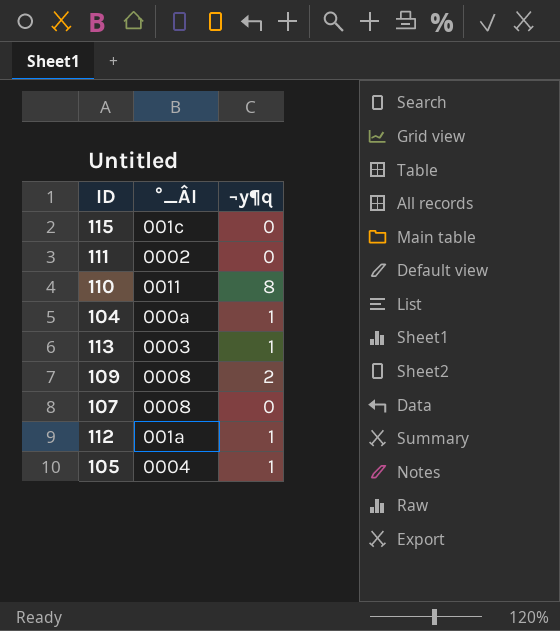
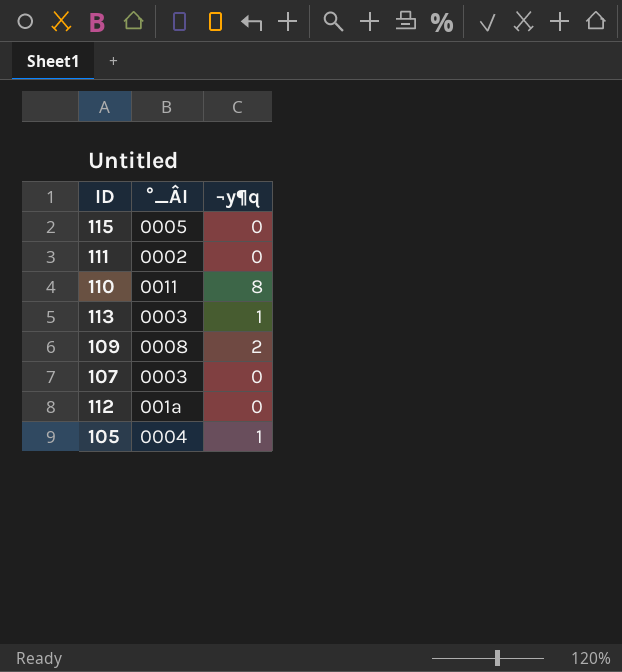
row 104: 000a | 1 -> none
115 | °_ÂI: 001c -> 0005
107 | °_ÂI: 0008 -> 0003
112 | ¬y¶q: 1 -> 0

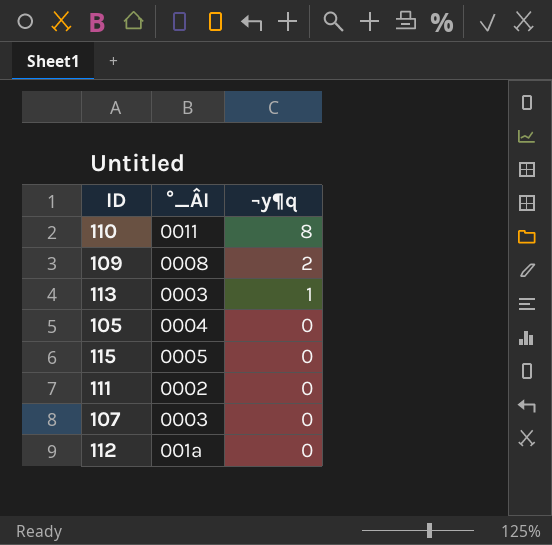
row order: none -> ¬y¶q descending
105 | ¬y¶q: 1 -> 0

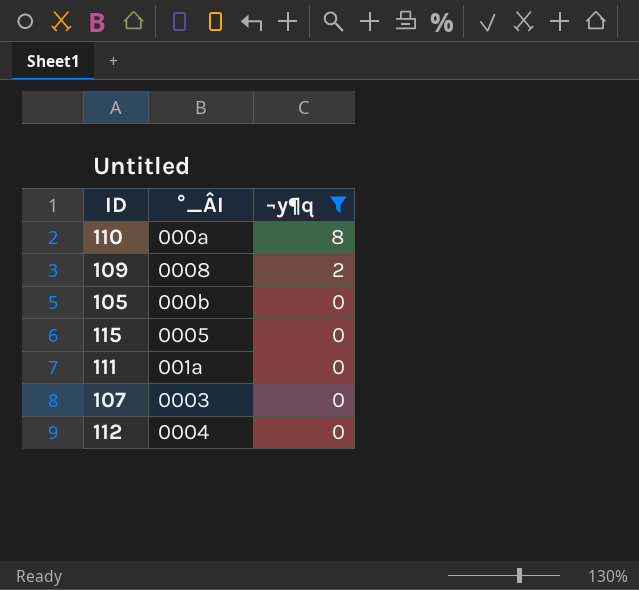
filter: none -> ¬y¶q != 1
110 | °_ÂI: 0011 -> 000a
105 | °_ÂI: 0004 -> 000b
111 | °_ÂI: 0002 -> 001a
112 | °_ÂI: 001a -> 0004

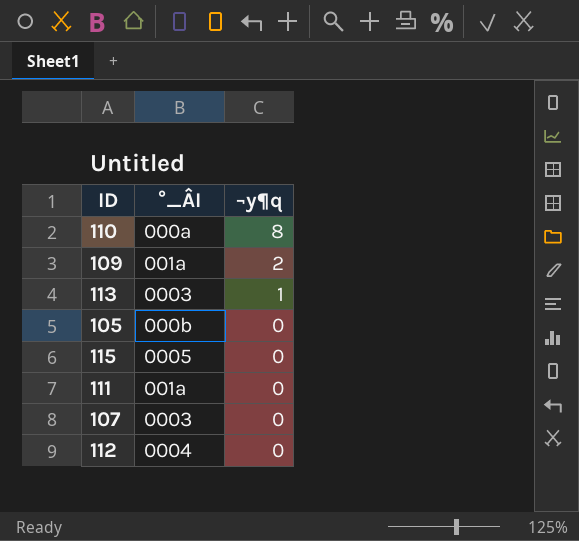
filter: ¬y¶q != 1 -> none
109 | °_ÂI: 0008 -> 001a

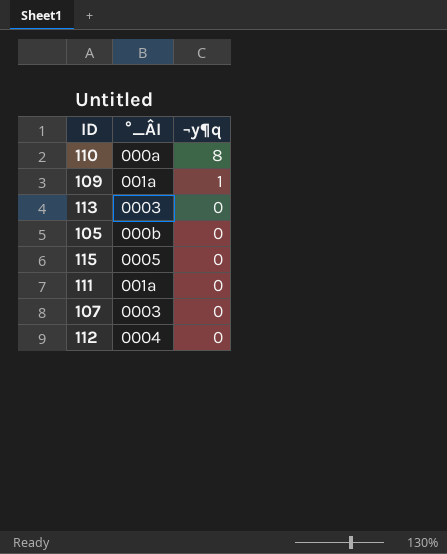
109 | ¬y¶q: 2 -> 1
113 | ¬y¶q: 1 -> 0

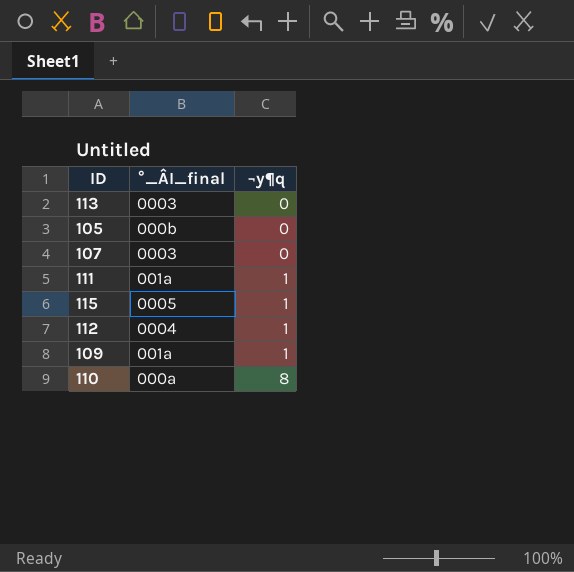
row order: ¬y¶q descending -> ¬y¶q ascending
column name: °_ÂI -> °_ÂI_final
111 | ¬y¶q: 0 -> 1
115 | ¬y¶q: 0 -> 1
112 | ¬y¶q: 0 -> 1

